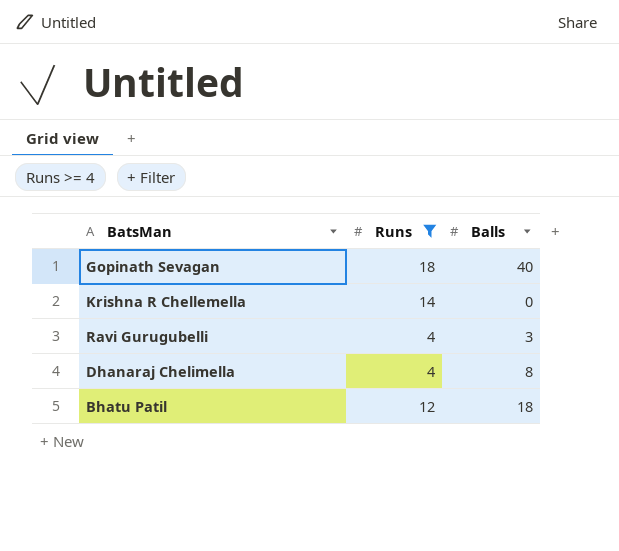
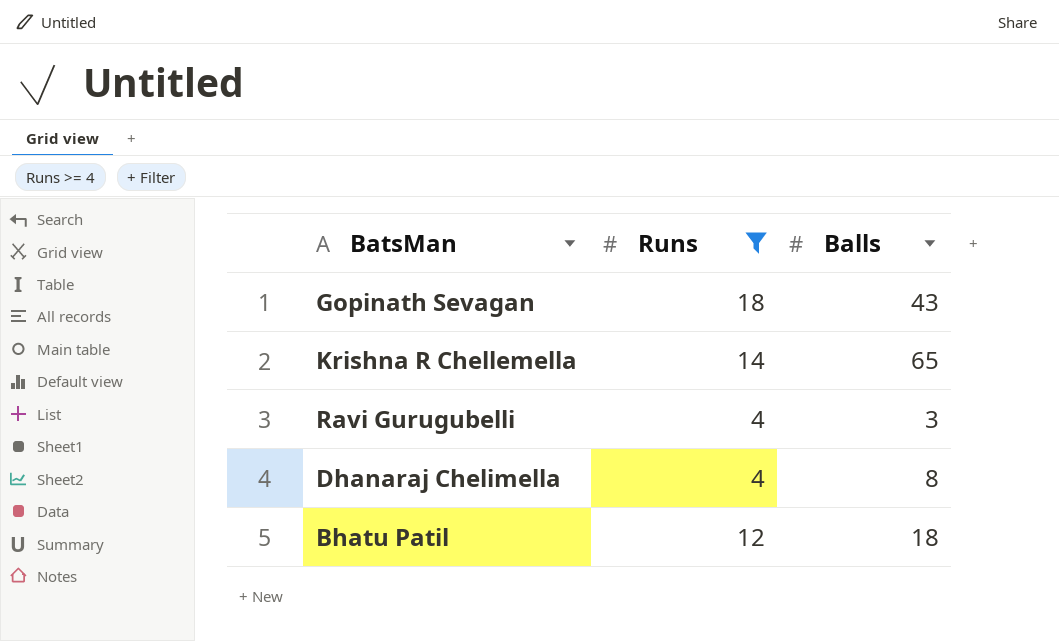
Gopinath Sevagan | Balls: 40 -> 43
Krishna R Chellemella | Balls: 0 -> 65

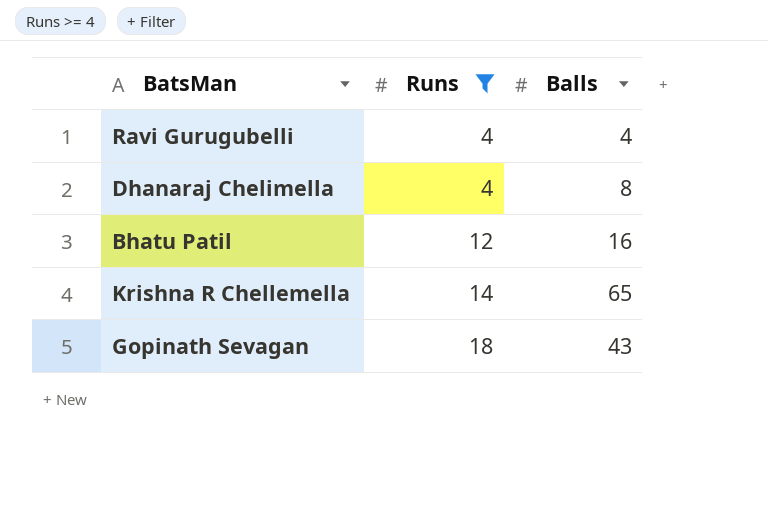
row order: none -> Runs ascending
Ravi Gurugubelli | Balls: 3 -> 4
Bhatu Patil | Balls: 18 -> 16

